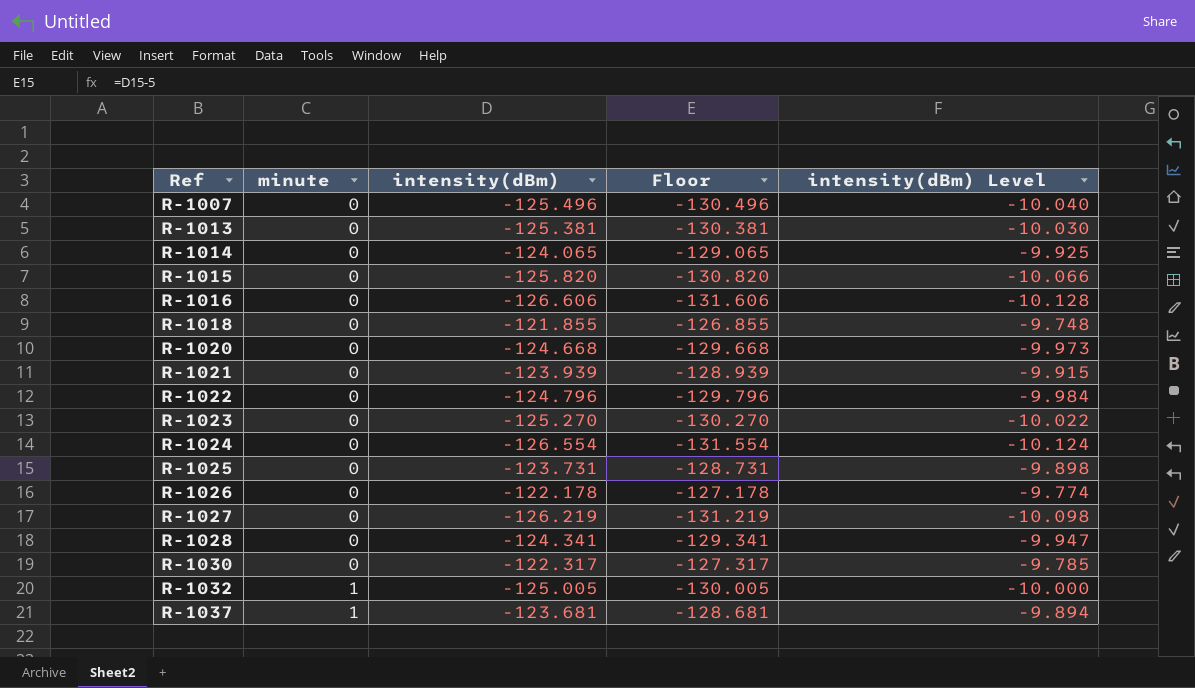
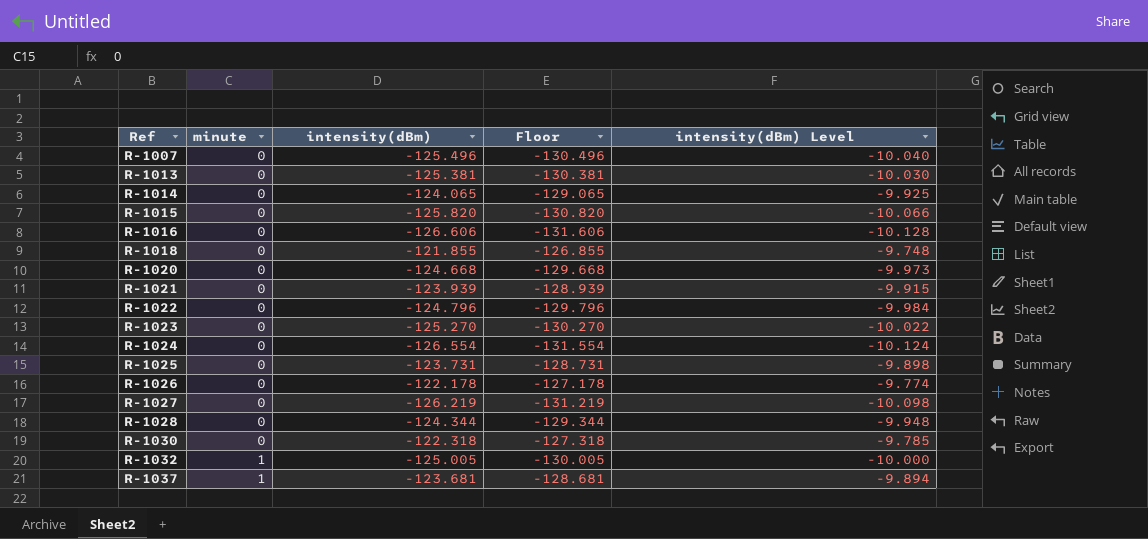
R-1028 | intensity(dBm): -124.341 -> -124.344
R-1028 | Floor: -129.341 -> -129.344
R-1028 | intensity(dBm) Level: -9.947 -> -9.948
R-1030 | intensity(dBm): -122.317 -> -122.318
R-1030 | Floor: -127.317 -> -127.318

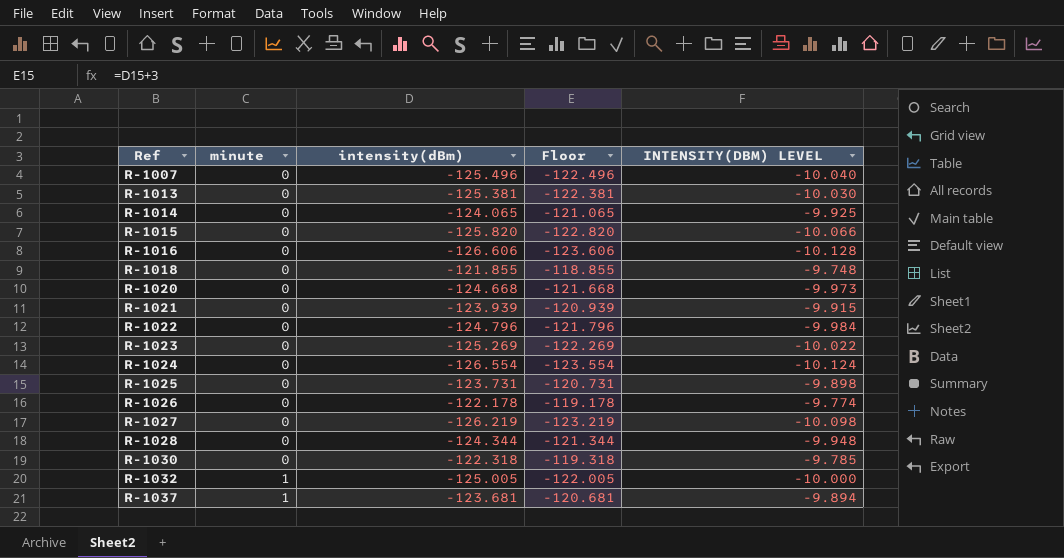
column Floor | formula: [intensity(dBm)] - 5 -> [intensity(dBm)] + 3
column name: intensity(dBm) Level -> INTENSITY(DBM) LEVEL
R-1023 | intensity(dBm): -125.270 -> -125.269

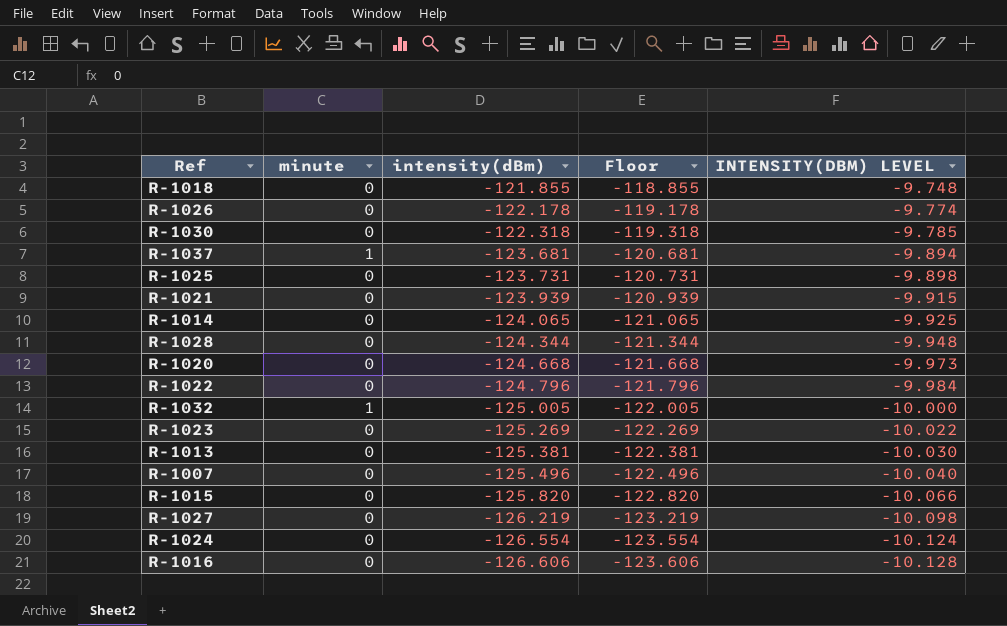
row order: Ref ascending -> intensity(dBm) descending

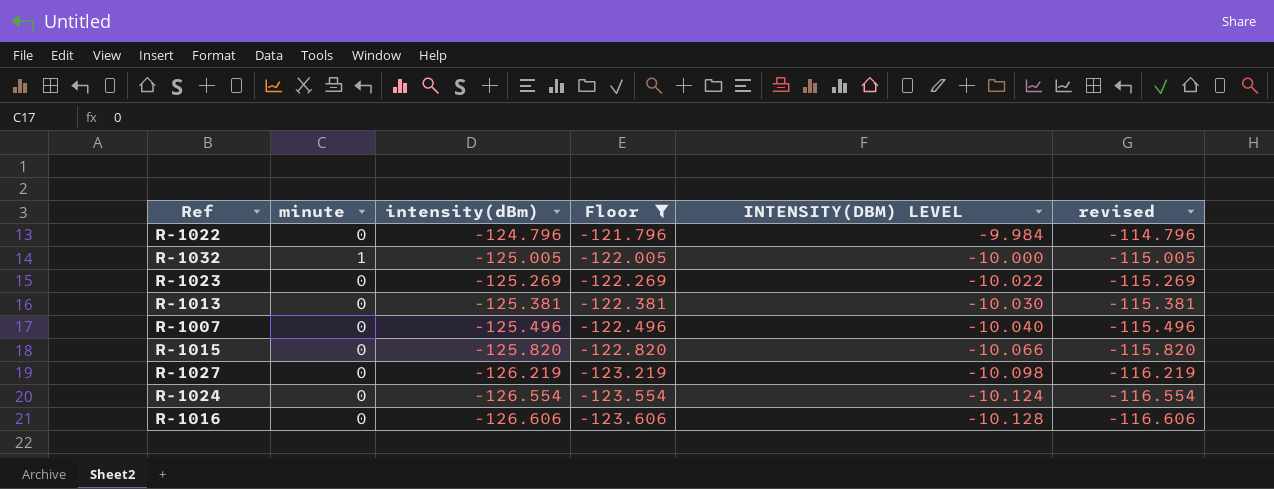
filter: none -> Floor <= -121.796
column revised | formula: none -> [intensity(dBm)] + 10

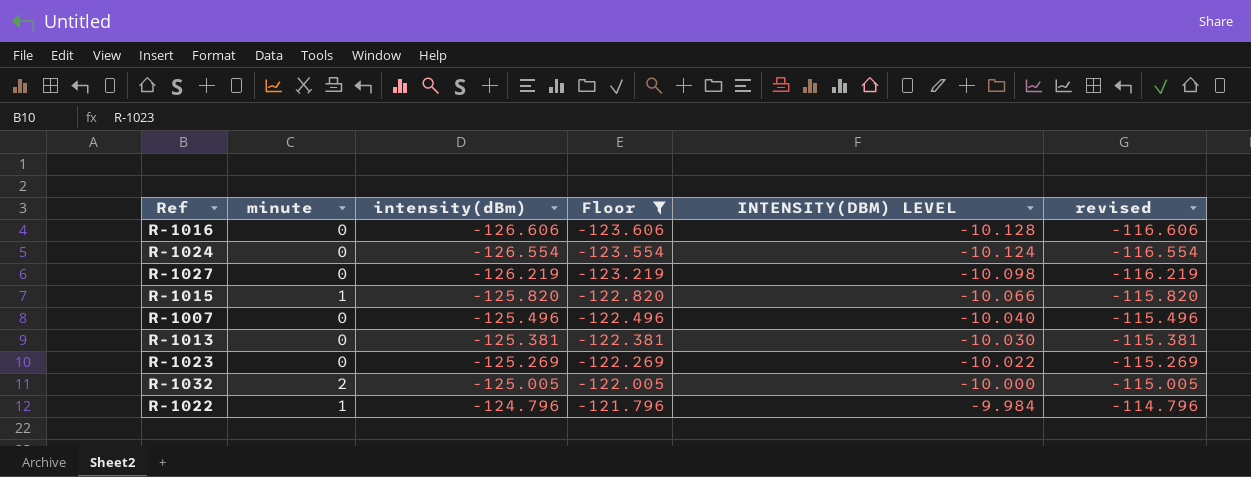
row order: intensity(dBm) descending -> intensity(dBm) ascending
R-1015 | minute: 0 -> 1
R-1032 | minute: 1 -> 2
R-1022 | minute: 0 -> 1

